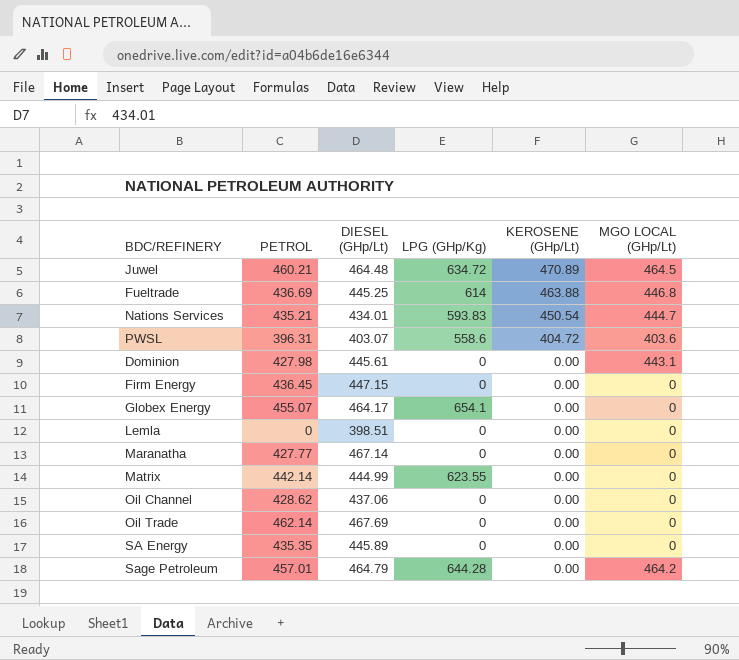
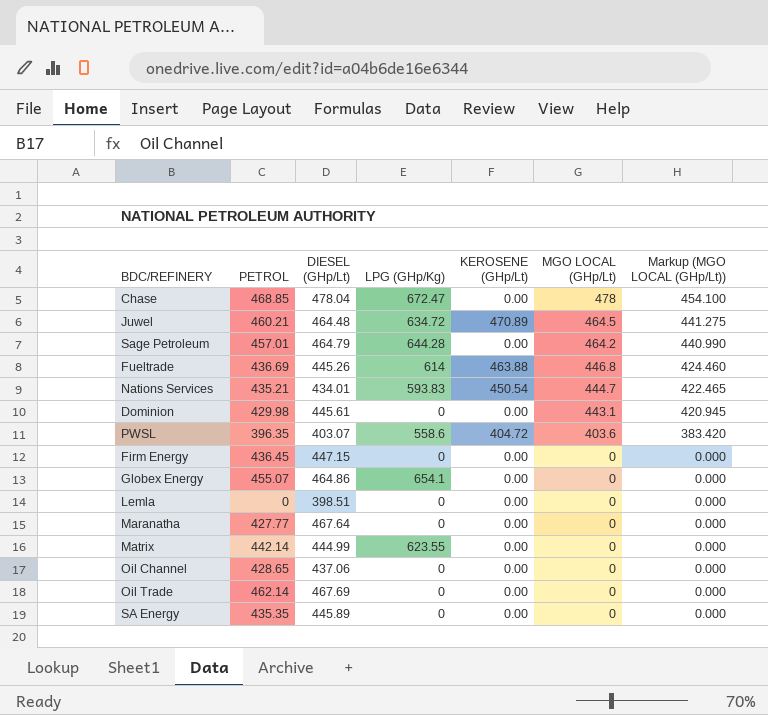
row order: KEROSENE (GHp/Lt) descending -> MGO LOCAL (GHp/Lt) descending
column Markup (MGO LOCAL (GHp/Lt)) | formula: none -> [MGO LOCAL (GHp/Lt)] * 0.95
row Chase: none -> 468.85 | 478.04 | 672.47 | 0.00 | 478 | 454.100
Fueltrade | DIESEL (GHp/Lt): 445.25 -> 445.26
Dominion | PETROL: 427.98 -> 429.98
PWSL | PETROL: 396.31 -> 396.35
Globex Energy | DIESEL (GHp/Lt): 464.17 -> 464.86
Maranatha | DIESEL (GHp/Lt): 467.14 -> 467.64
Oil Channel | PETROL: 428.62 -> 428.65

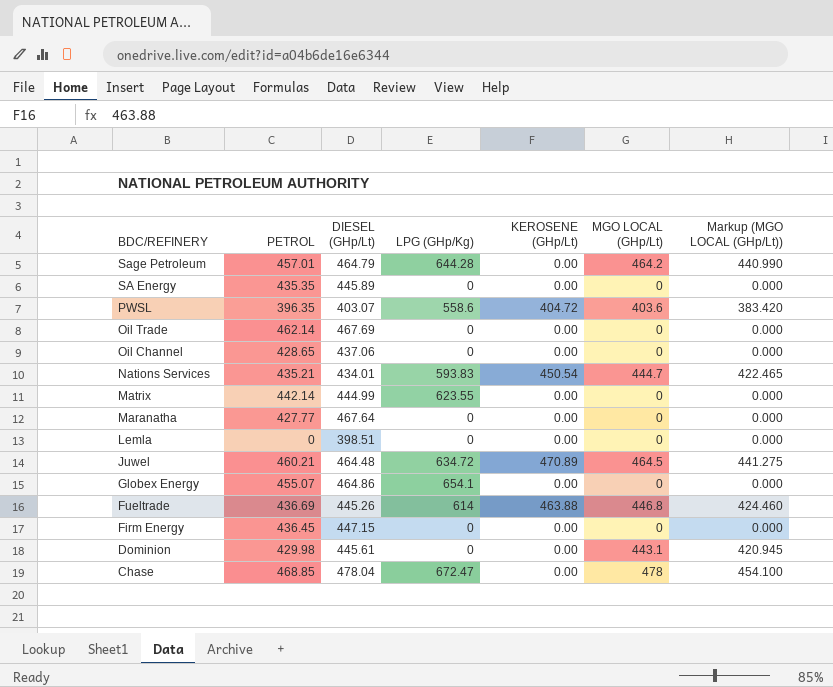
row order: MGO LOCAL (GHp/Lt) descending -> BDC/REFINERY descending

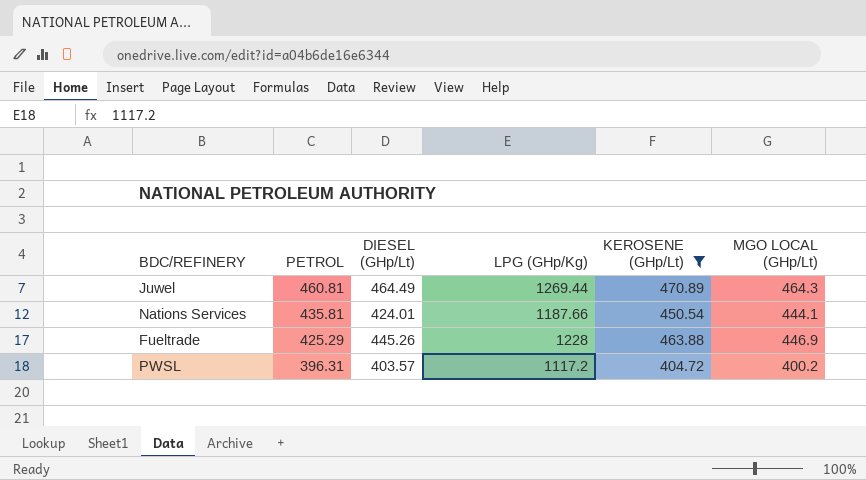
filter: none -> KEROSENE (GHp/Lt) != 0.00
row order: BDC/REFINERY descending -> PETROL descending
column Markup (MGO LOCAL (GHp/Lt)) | formula: [MGO LOCAL (GHp/Lt)] * 0.95 -> none
Juwel | PETROL: 460.21 -> 460.81
Juwel | DIESEL (GHp/Lt): 464.48 -> 464.49
Juwel | LPG (GHp/Kg): 634.72 -> 1269.44
Juwel | MGO LOCAL (GHp/Lt): 464.5 -> 464.3
Nations Services | PETROL: 435.21 -> 435.81
Nations Services | DIESEL (GHp/Lt): 434.01 -> 424.01
Nations Services | LPG (GHp/Kg): 593.83 -> 1187.66
Nations Services | MGO LOCAL (GHp/Lt): 444.7 -> 444.1
Fueltrade | PETROL: 436.69 -> 425.29
Fueltrade | LPG (GHp/Kg): 614 -> 1228
Fueltrade | MGO LOCAL (GHp/Lt): 446.8 -> 446.9
PWSL | PETROL: 396.35 -> 396.31
PWSL | DIESEL (GHp/Lt): 403.07 -> 403.57
PWSL | LPG (GHp/Kg): 558.6 -> 1117.2
PWSL | MGO LOCAL (GHp/Lt): 403.6 -> 400.2

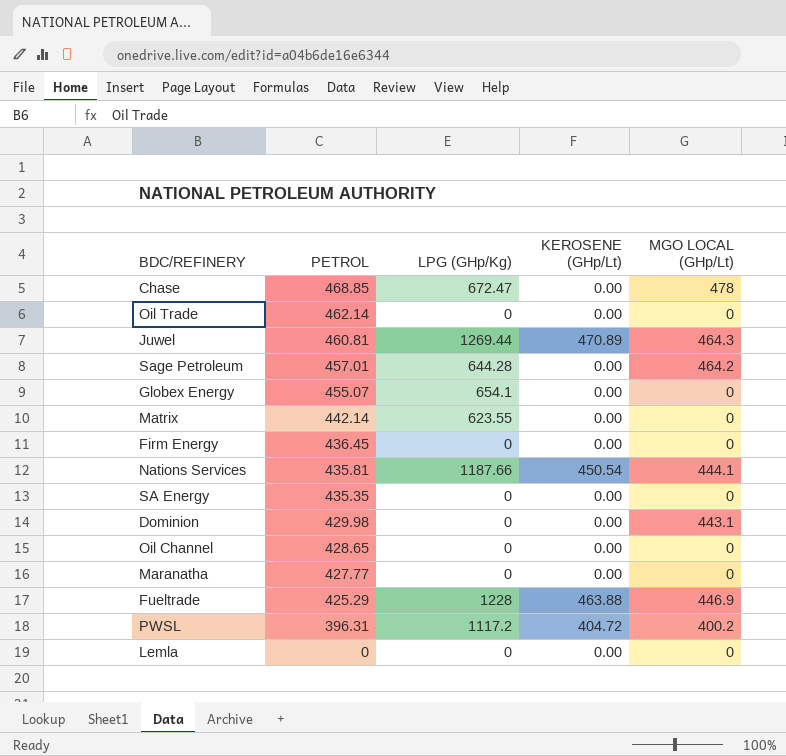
filter: KEROSENE (GHp/Lt) != 0.00 -> none
column DIESEL (GHp/Lt) | position: 3 -> none

